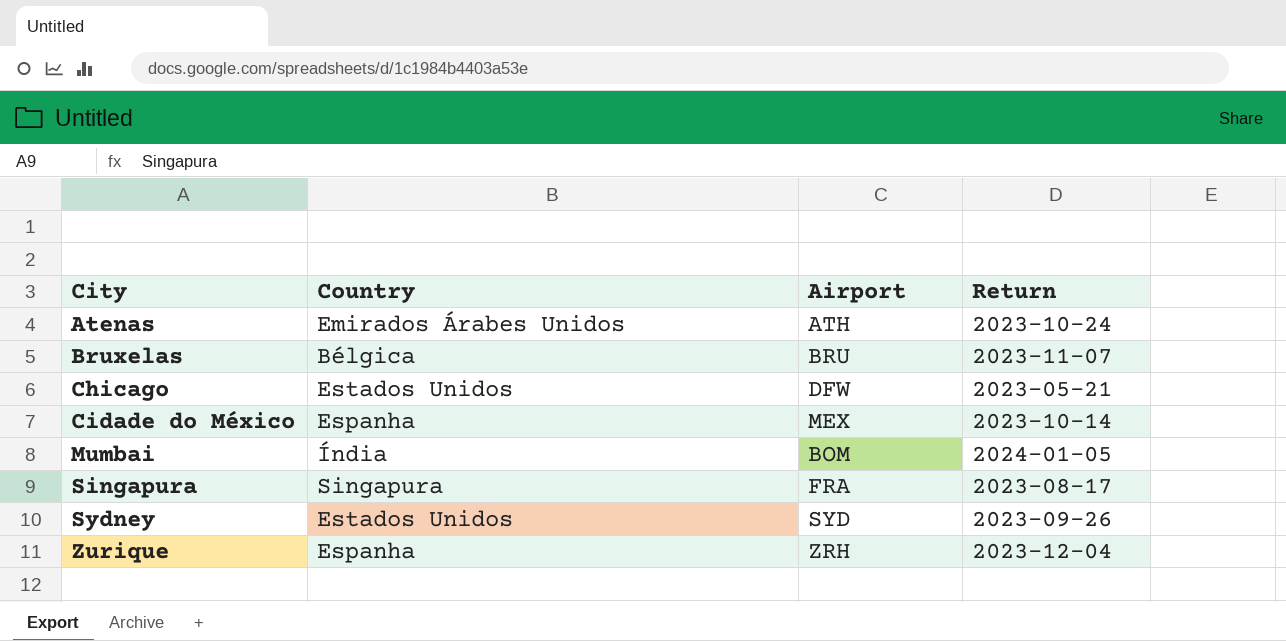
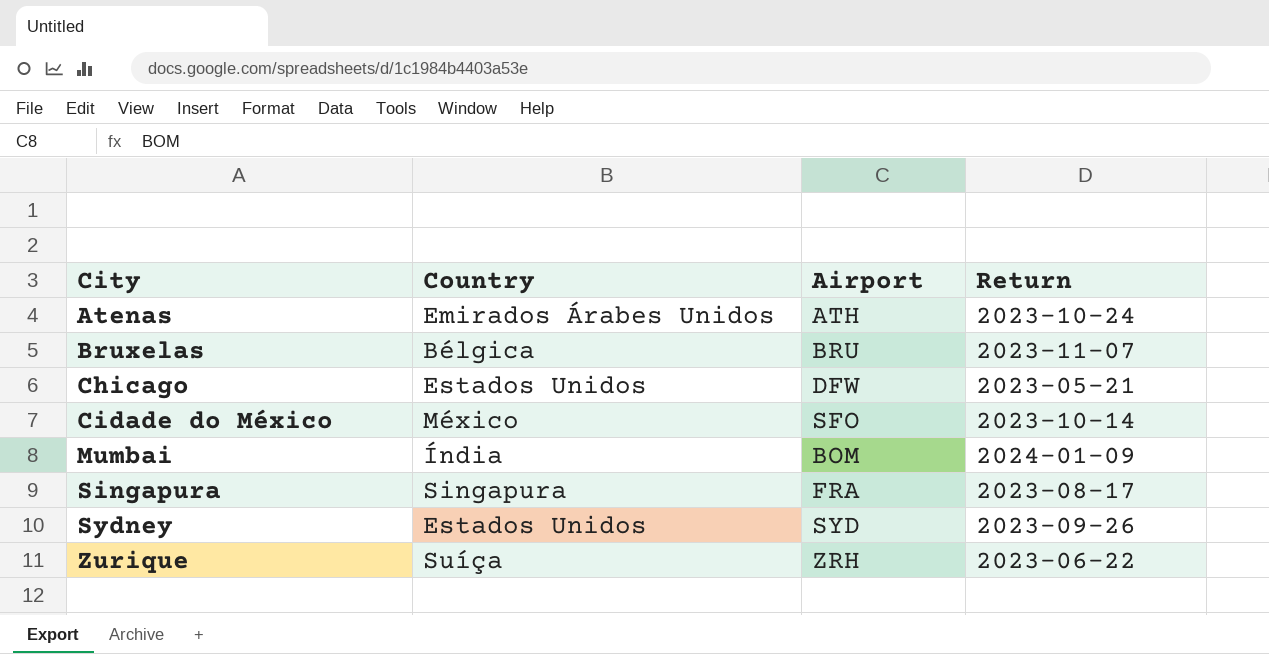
Cidade do México | Country: Espanha -> México
Cidade do México | Airport: MEX -> SFO
Mumbai | Return: 2024-01-05 -> 2024-01-09
Zurique | Country: Espanha -> Suíça
Zurique | Return: 2023-12-04 -> 2023-06-22

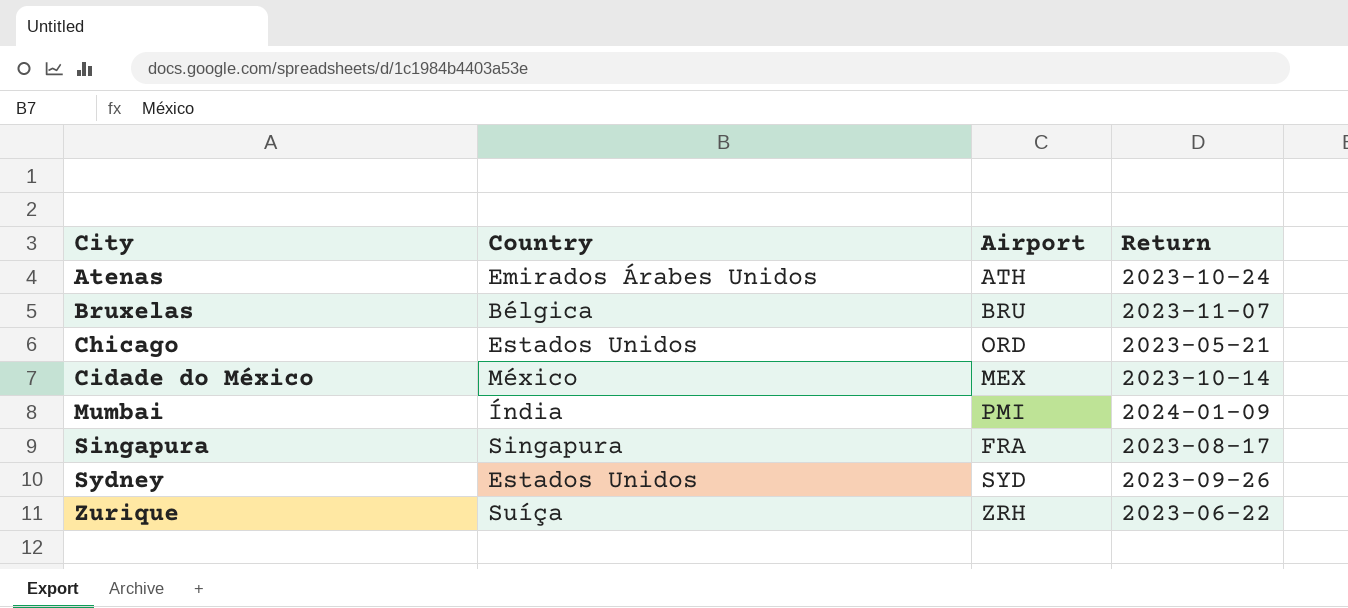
Chicago | Airport: DFW -> ORD
Cidade do México | Airport: SFO -> MEX
Mumbai | Airport: BOM -> PMI

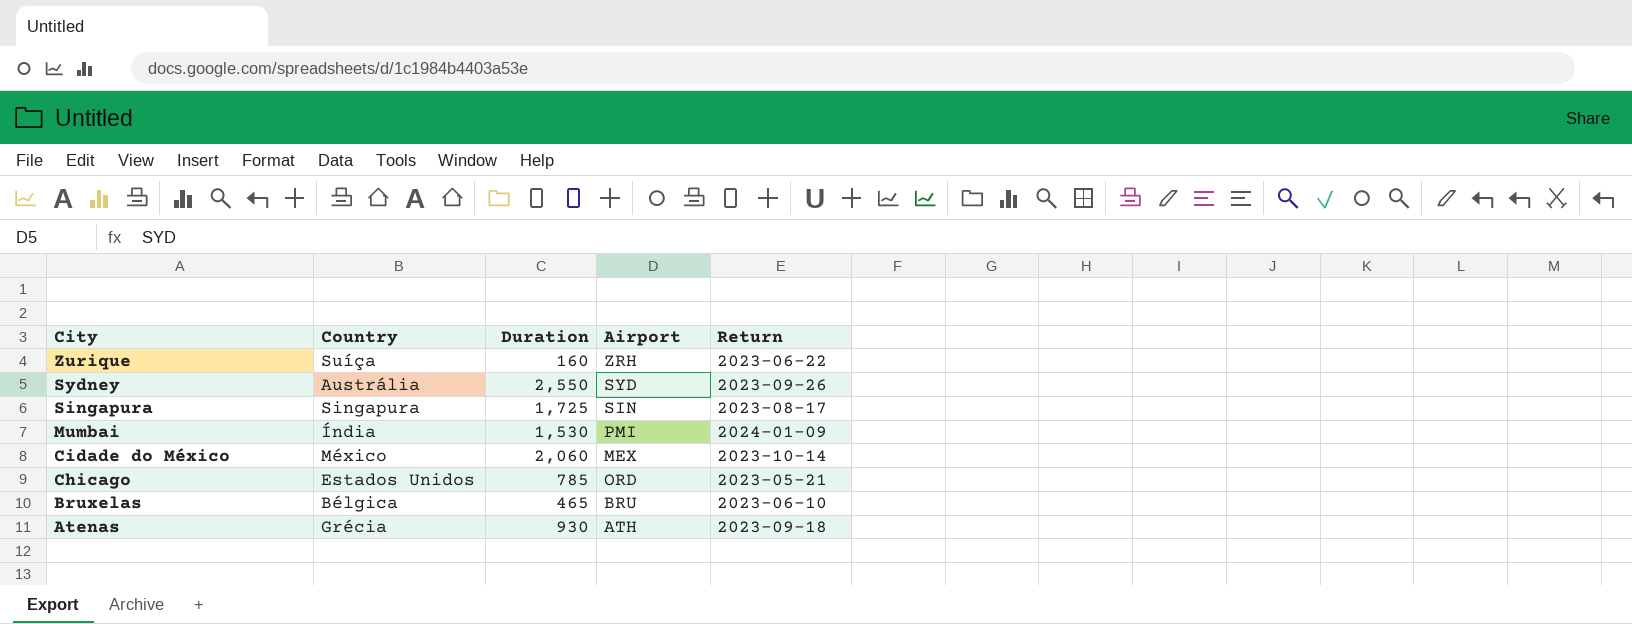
row order: City ascending -> City descending
column Duration | position: none -> 3
Sydney | Country: Estados Unidos -> Austrália
Singapura | Airport: FRA -> SIN
Bruxelas | Return: 2023-11-07 -> 2023-06-10
Atenas | Country: Emirados Árabes Unidos -> Grécia
Atenas | Return: 2023-10-24 -> 2023-09-18

